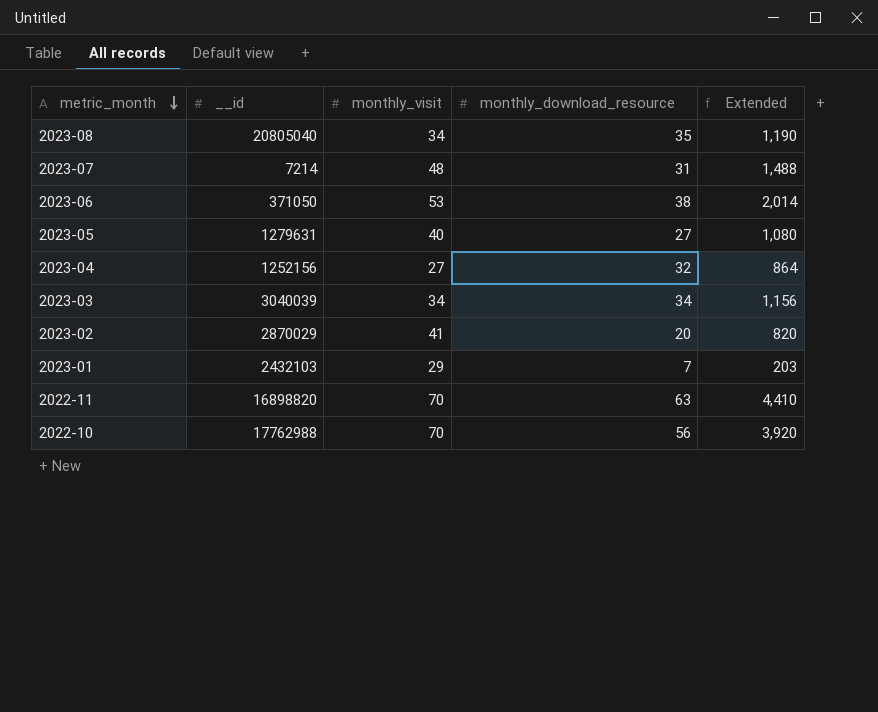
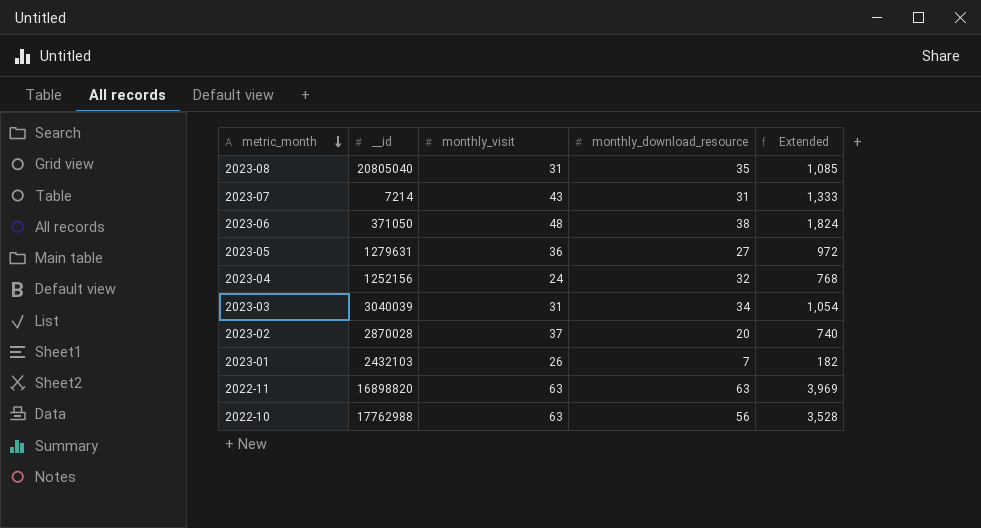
2023-08 | monthly_visit: 34 -> 31
2023-08 | Extended: 1,190 -> 1,085
2023-07 | monthly_visit: 48 -> 43
2023-07 | Extended: 1,488 -> 1,333
2023-06 | monthly_visit: 53 -> 48
2023-06 | Extended: 2,014 -> 1,824
2023-05 | monthly_visit: 40 -> 36
2023-05 | Extended: 1,080 -> 972
2023-04 | monthly_visit: 27 -> 24
2023-04 | Extended: 864 -> 768
2023-03 | monthly_visit: 34 -> 31
2023-03 | Extended: 1,156 -> 1,054
2023-02 | __id: 2870029 -> 2870028
2023-02 | monthly_visit: 41 -> 37
2023-02 | Extended: 820 -> 740
2023-01 | monthly_visit: 29 -> 26
2023-01 | Extended: 203 -> 182
2022-11 | monthly_visit: 70 -> 63
2022-11 | Extended: 4,410 -> 3,969
2022-10 | monthly_visit: 70 -> 63
2022-10 | Extended: 3,920 -> 3,528

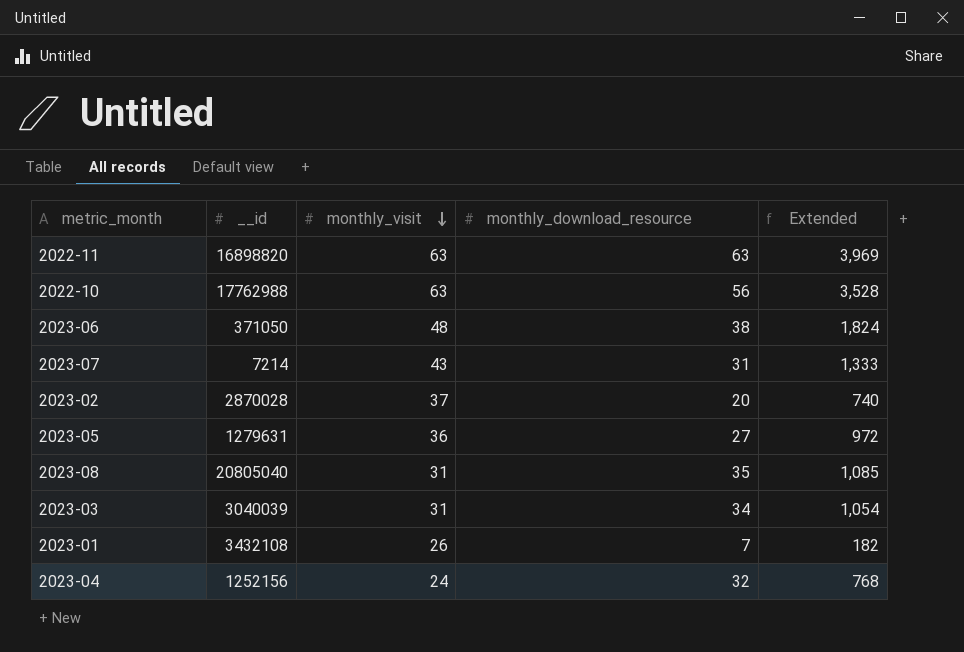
row order: metric_month descending -> monthly_visit descending
2023-01 | __id: 2432103 -> 3432108

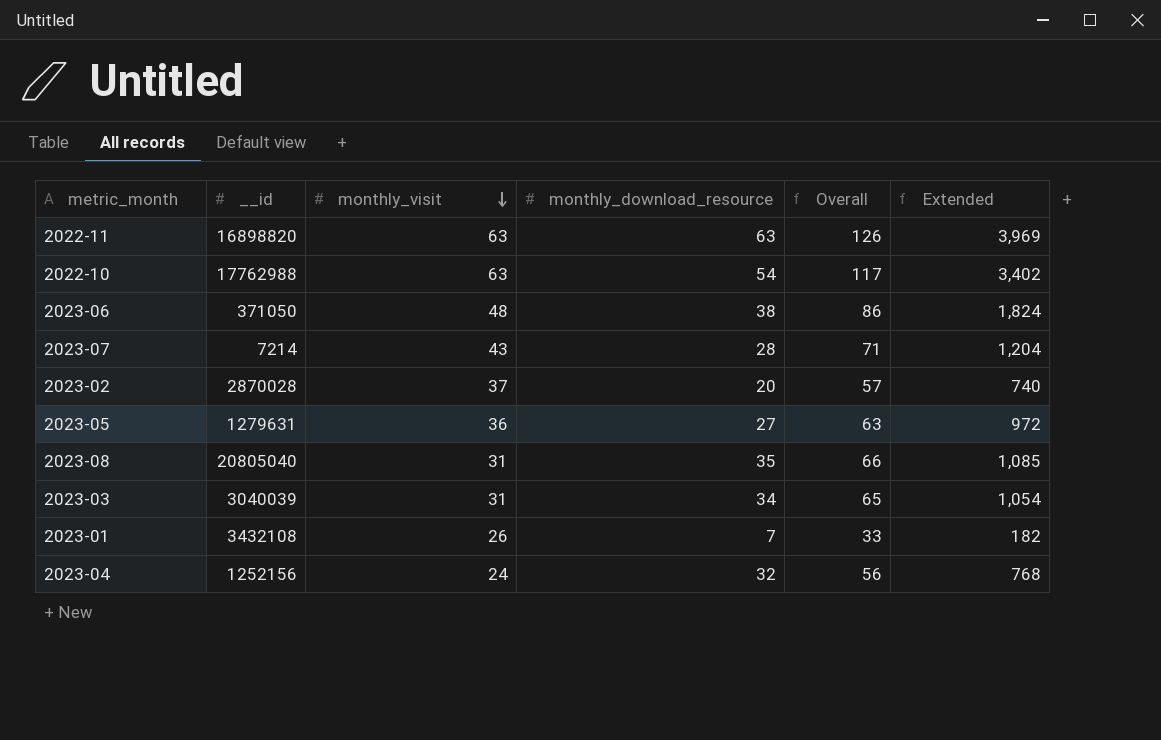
column Overall | formula: none -> [monthly_visit] + [monthly_download_resource]
2022-10 | monthly_download_resource: 56 -> 54
2022-10 | Extended: 3,528 -> 3,402
2023-07 | monthly_download_resource: 31 -> 28
2023-07 | Extended: 1,333 -> 1,204

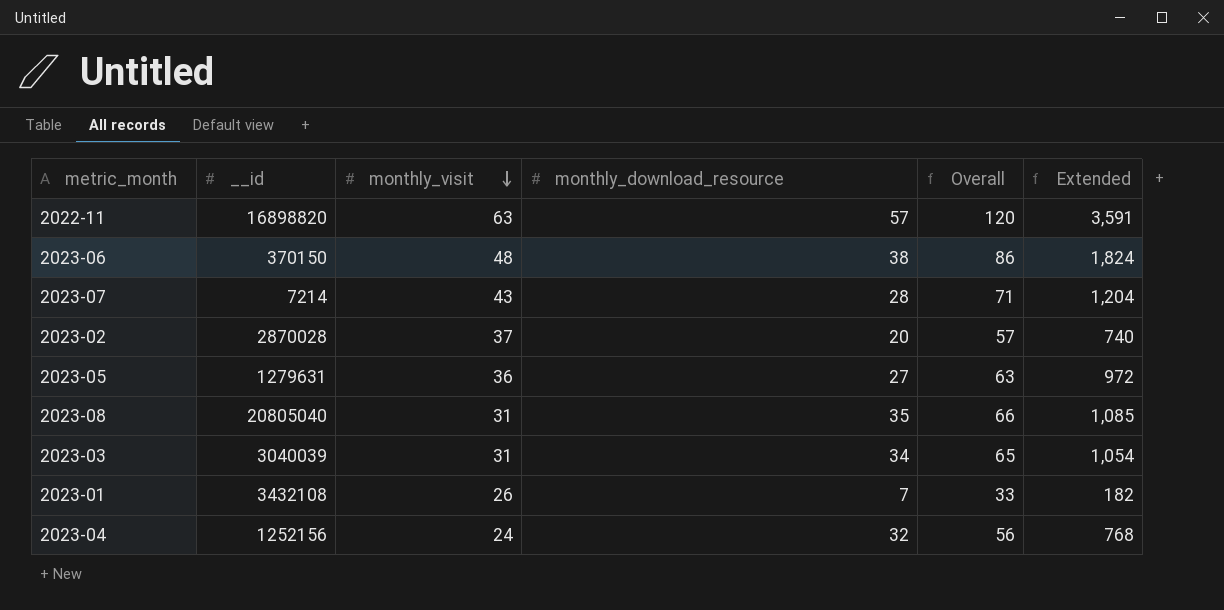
row 2022-10: 17762988 | 63 | 54 | 117 | 3,402 -> none
2022-11 | monthly_download_resource: 63 -> 57
2022-11 | Overall: 126 -> 120
2022-11 | Extended: 3,969 -> 3,591
2023-06 | __id: 371050 -> 370150

